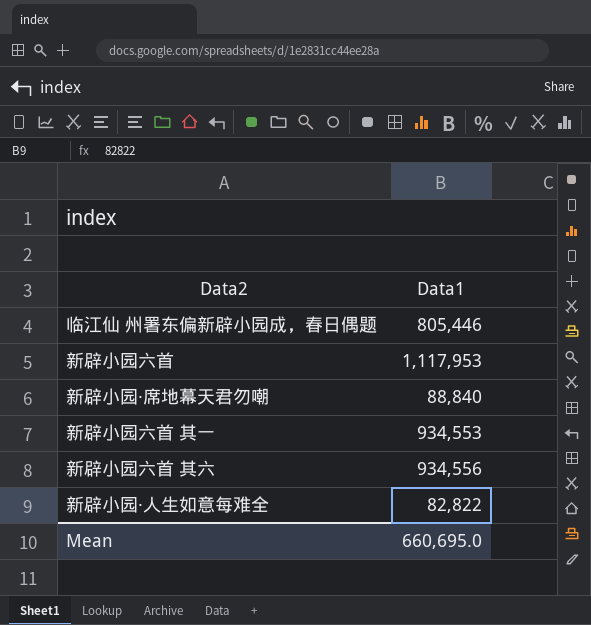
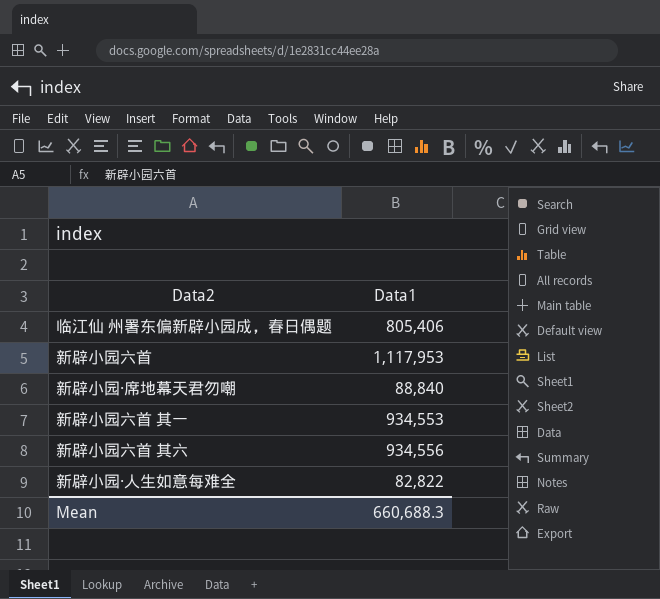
临江仙 州署东偏新辟小园成，春日偶题 | Data1: 805,446 -> 805,406
Mean | Data1: 660,695.0 -> 660,688.3

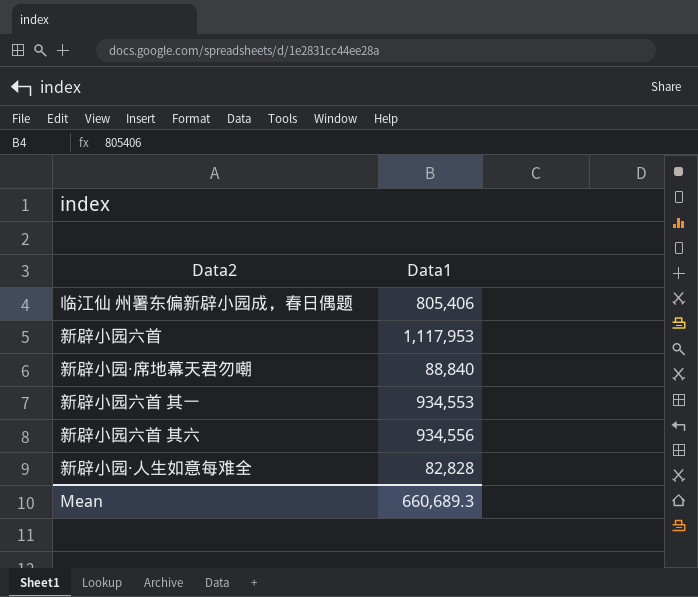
新辟小园·人生如意每难全 | Data1: 82,822 -> 82,828
Mean | Data1: 660,688.3 -> 660,689.3

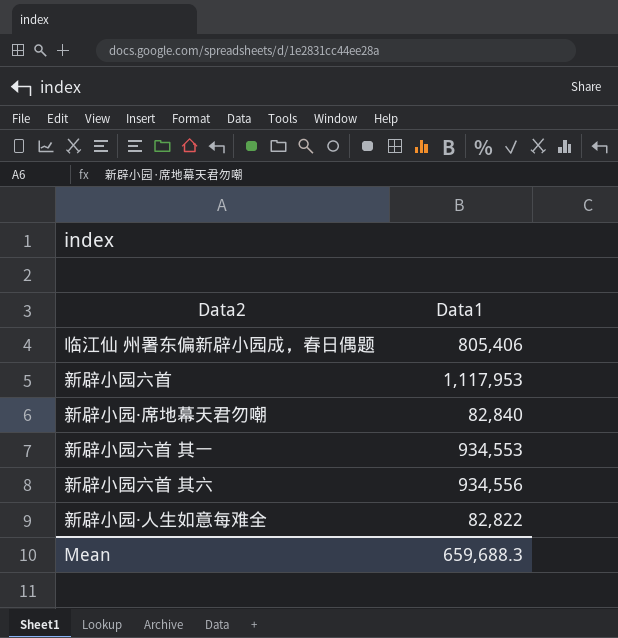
新辟小园·席地幕天君勿嘲 | Data1: 88,840 -> 82,840
新辟小园·人生如意每难全 | Data1: 82,828 -> 82,822
Mean | Data1: 660,689.3 -> 659,688.3

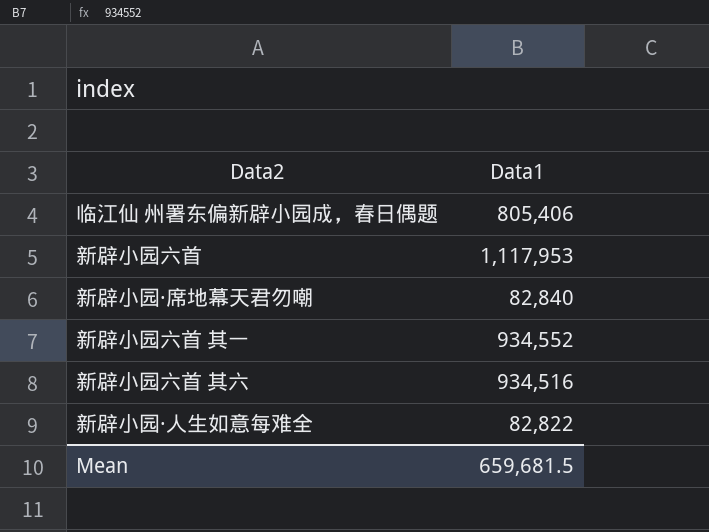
新辟小园六首 其一 | Data1: 934,553 -> 934,552
新辟小园六首 其六 | Data1: 934,556 -> 934,516
Mean | Data1: 659,688.3 -> 659,681.5

